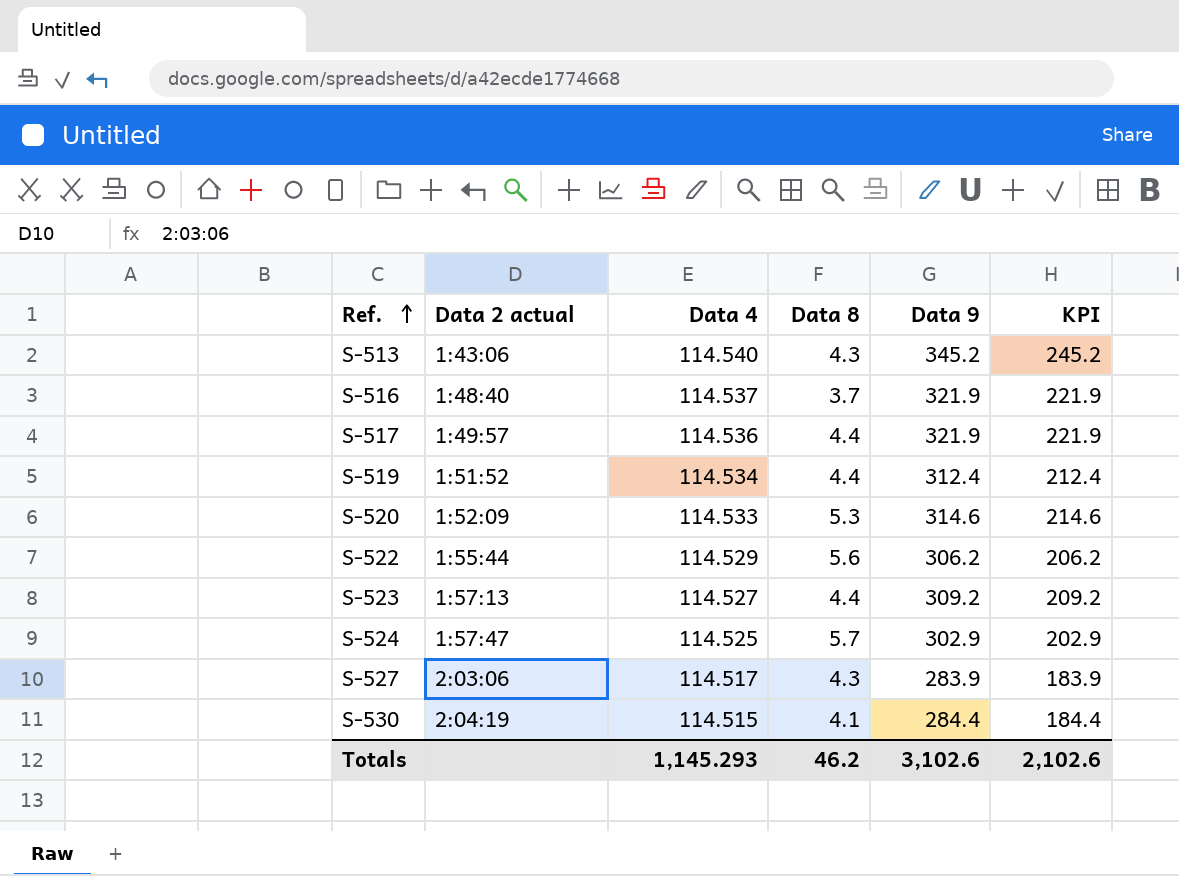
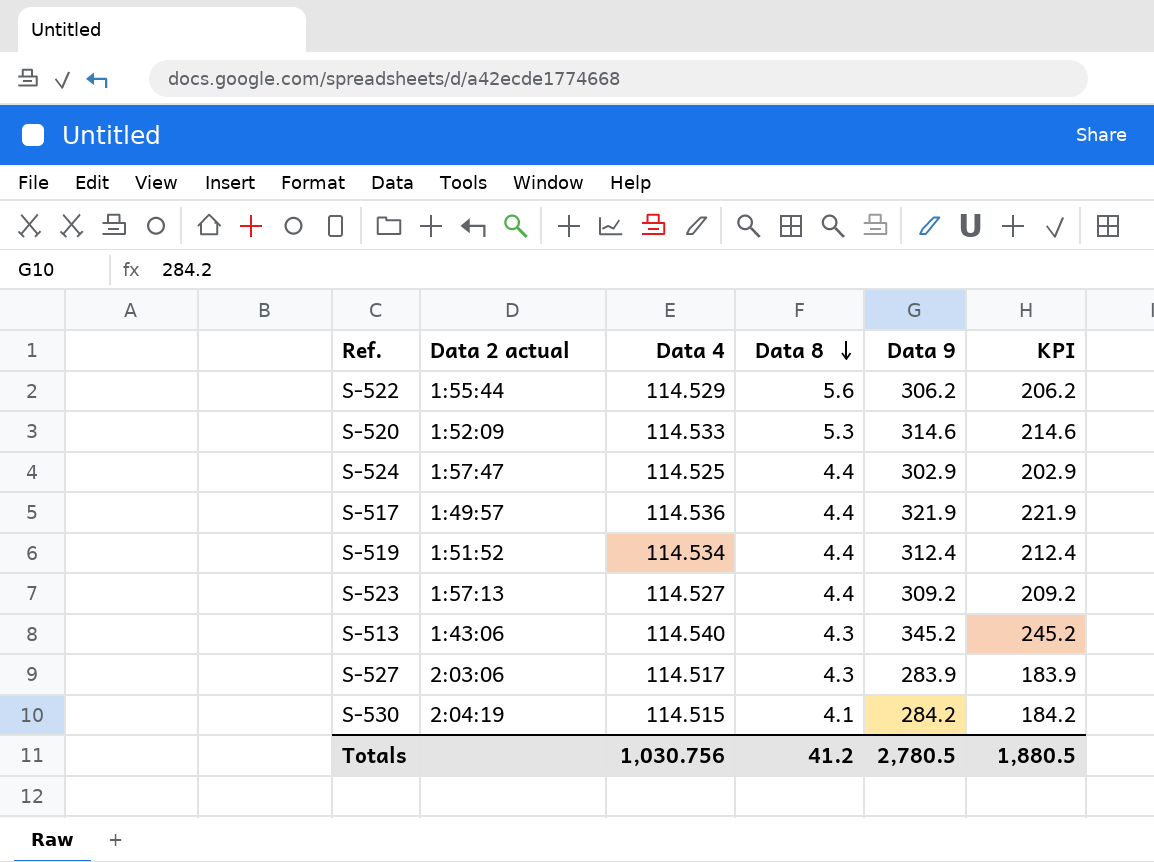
row order: Ref. ascending -> Data 8 descending
row S-516: 1:48:40 | 114.537 | 3.7 | 321.9 | 221.9 -> none
S-524 | Data 8: 5.7 -> 4.4
S-530 | Data 9: 284.4 -> 284.2
S-530 | KPI: 184.4 -> 184.2
Totals | Data 4: 1,145.293 -> 1,030.756
Totals | Data 8: 46.2 -> 41.2
Totals | Data 9: 3,102.6 -> 2,780.5
Totals | KPI: 2,102.6 -> 1,880.5

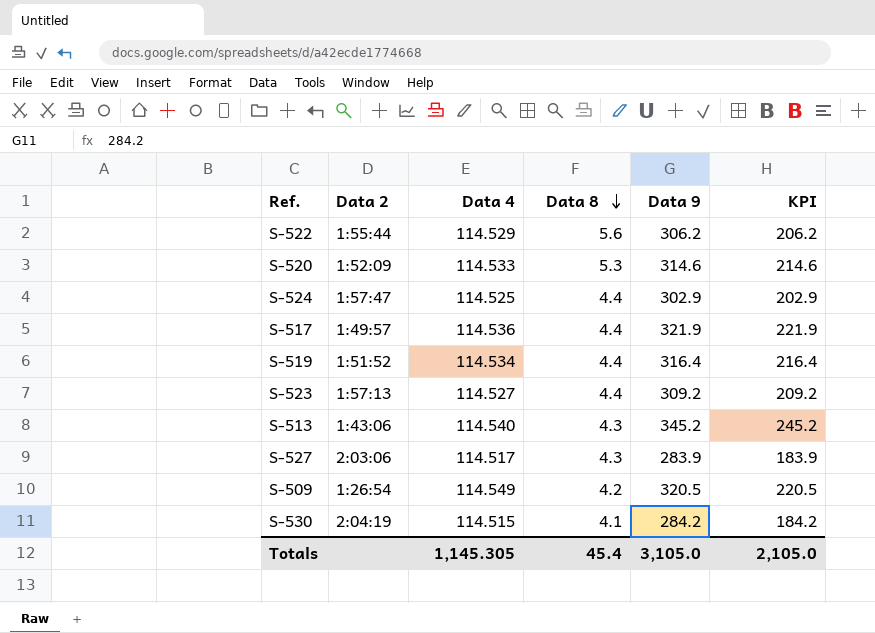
column name: Data 2 actual -> Data 2
S-519 | Data 9: 312.4 -> 316.4
S-519 | KPI: 212.4 -> 216.4
row S-509: none -> 1:26:54 | 114.549 | 4.2 | 320.5 | 220.5
Totals | Data 4: 1,030.756 -> 1,145.305
Totals | Data 8: 41.2 -> 45.4
Totals | Data 9: 2,780.5 -> 3,105.0
Totals | KPI: 1,880.5 -> 2,105.0

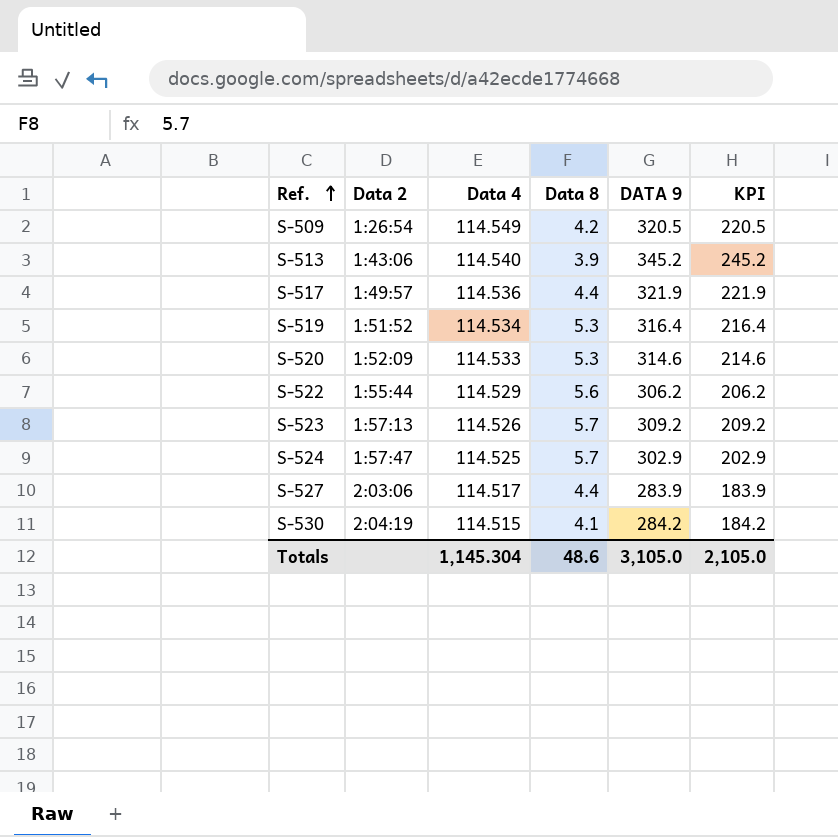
row order: Data 8 descending -> Ref. ascending
column name: Data 9 -> DATA 9
S-513 | Data 8: 4.3 -> 3.9
S-519 | Data 8: 4.4 -> 5.3
S-523 | Data 4: 114.527 -> 114.526
S-523 | Data 8: 4.4 -> 5.7
S-524 | Data 8: 4.4 -> 5.7
S-527 | Data 8: 4.3 -> 4.4
Totals | Data 4: 1,145.305 -> 1,145.304
Totals | Data 8: 45.4 -> 48.6

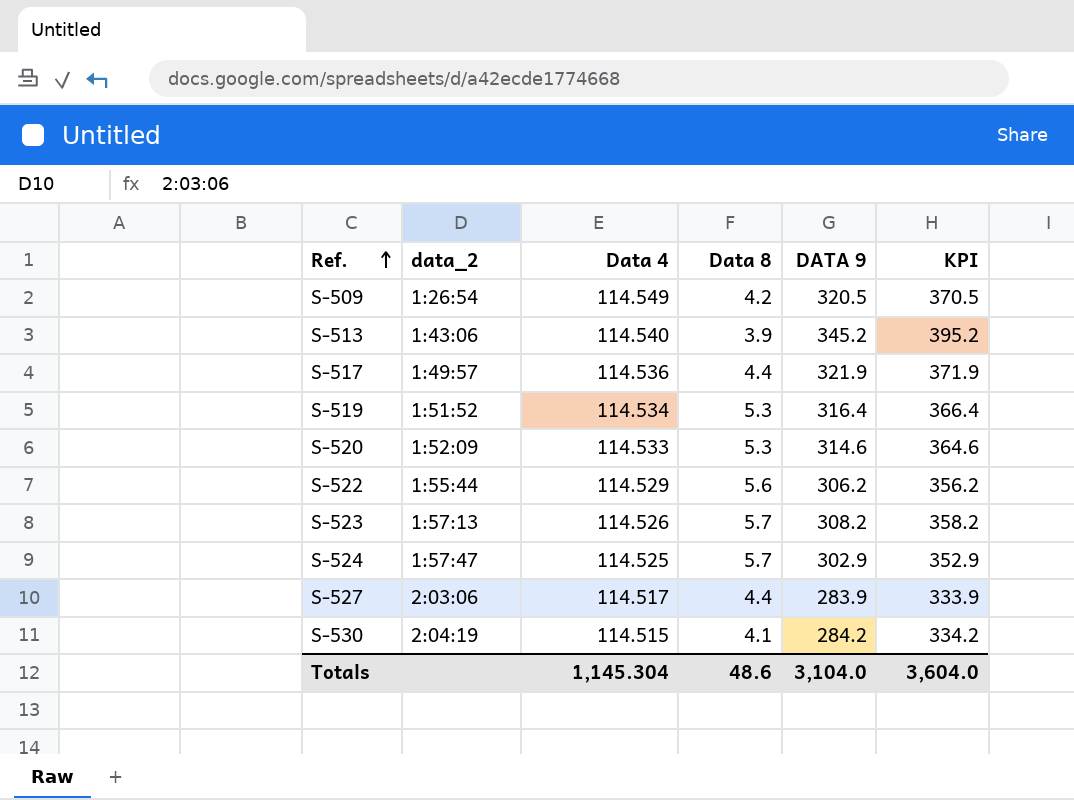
column name: Data 2 -> data_2
column KPI | formula: [DATA 9] - 100 -> [DATA 9] + 50
S-523 | DATA 9: 309.2 -> 308.2
Totals | DATA 9: 3,105.0 -> 3,104.0
Totals | KPI: 2,105.0 -> 3,604.0

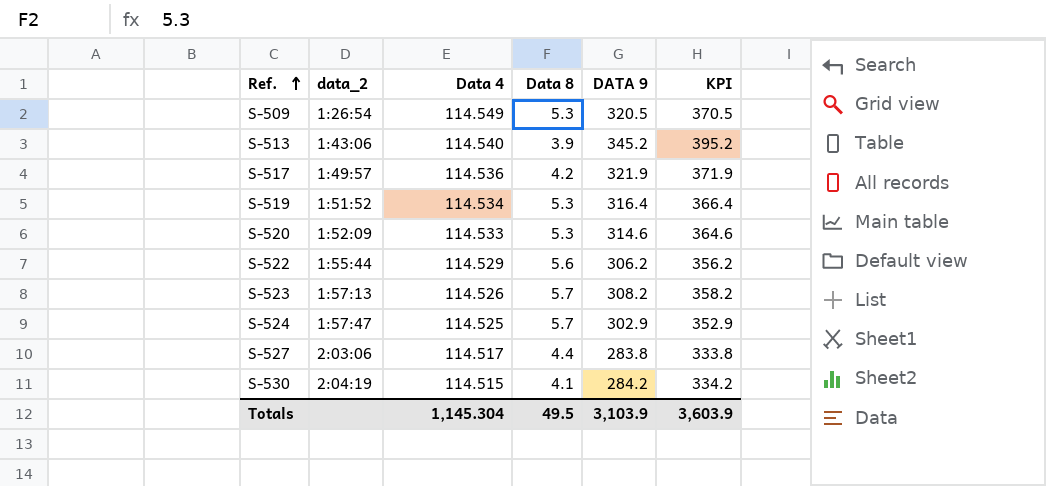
S-509 | Data 8: 4.2 -> 5.3
S-517 | Data 8: 4.4 -> 4.2
S-527 | DATA 9: 283.9 -> 283.8
S-527 | KPI: 333.9 -> 333.8
Totals | Data 8: 48.6 -> 49.5
Totals | DATA 9: 3,104.0 -> 3,103.9
Totals | KPI: 3,604.0 -> 3,603.9

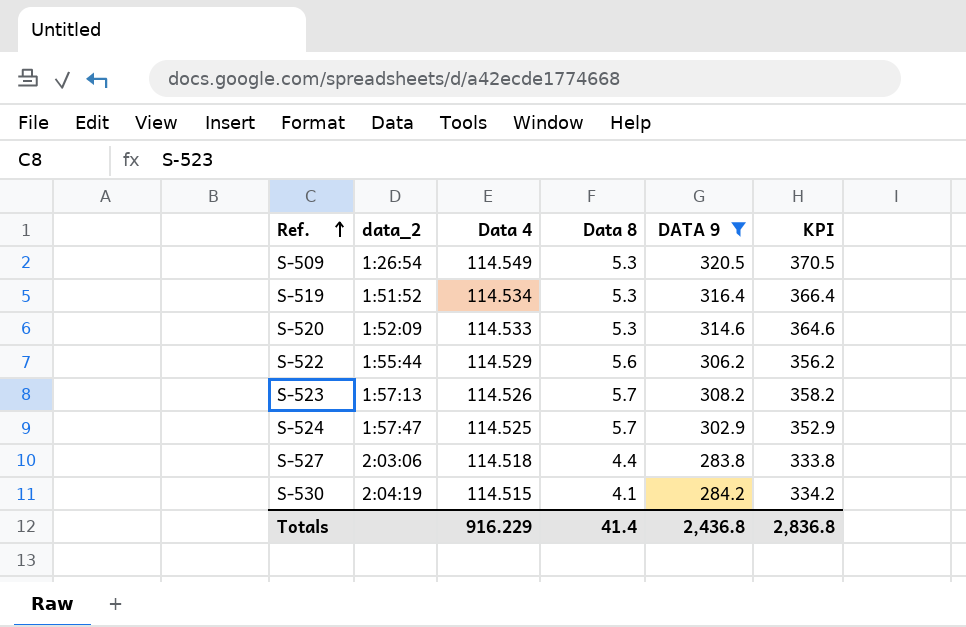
filter: none -> DATA 9 <= 320.5
S-527 | Data 4: 114.517 -> 114.518
Totals | Data 4: 1,145.304 -> 916.229
Totals | Data 8: 49.5 -> 41.4
Totals | DATA 9: 3,103.9 -> 2,436.8
Totals | KPI: 3,603.9 -> 2,836.8

